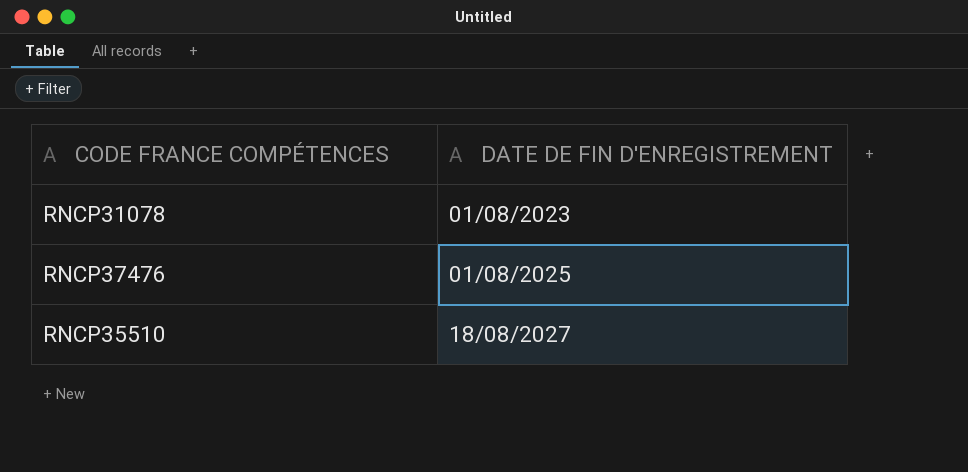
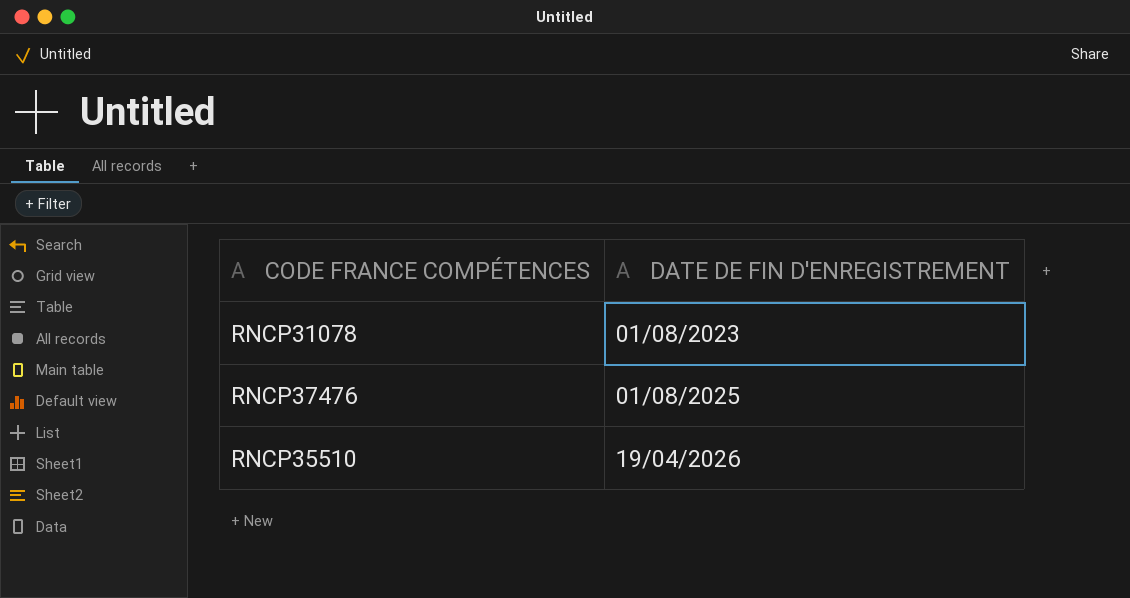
RNCP35510 | DATE DE FIN D'ENREGISTREMENT: 18/08/2027 -> 19/04/2026

